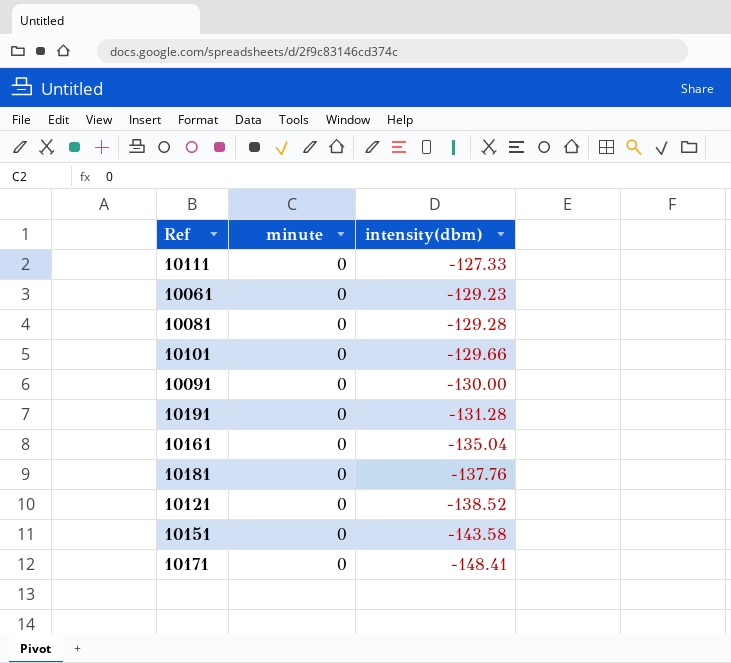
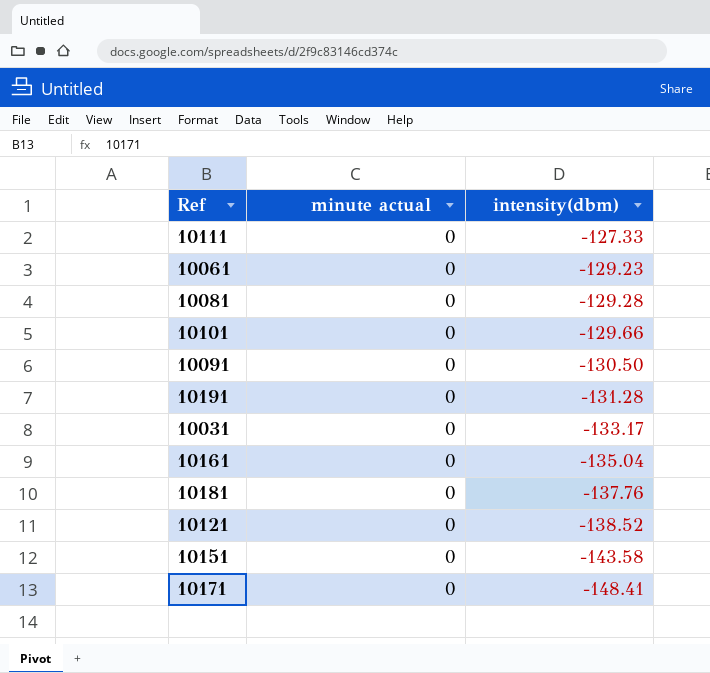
column name: minute -> minute actual
10091 | intensity(dbm): -130.00 -> -130.50
row 10031: none -> 0 | -133.17

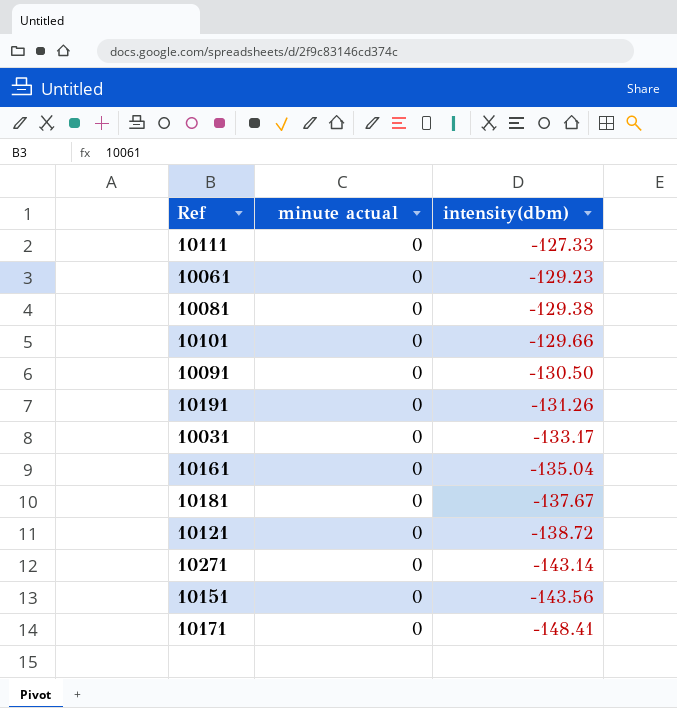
10081 | intensity(dbm): -129.28 -> -129.38
10191 | intensity(dbm): -131.28 -> -131.26
10181 | intensity(dbm): -137.76 -> -137.67
10121 | intensity(dbm): -138.52 -> -138.72
row 10271: none -> 0 | -143.14
10151 | intensity(dbm): -143.58 -> -143.56

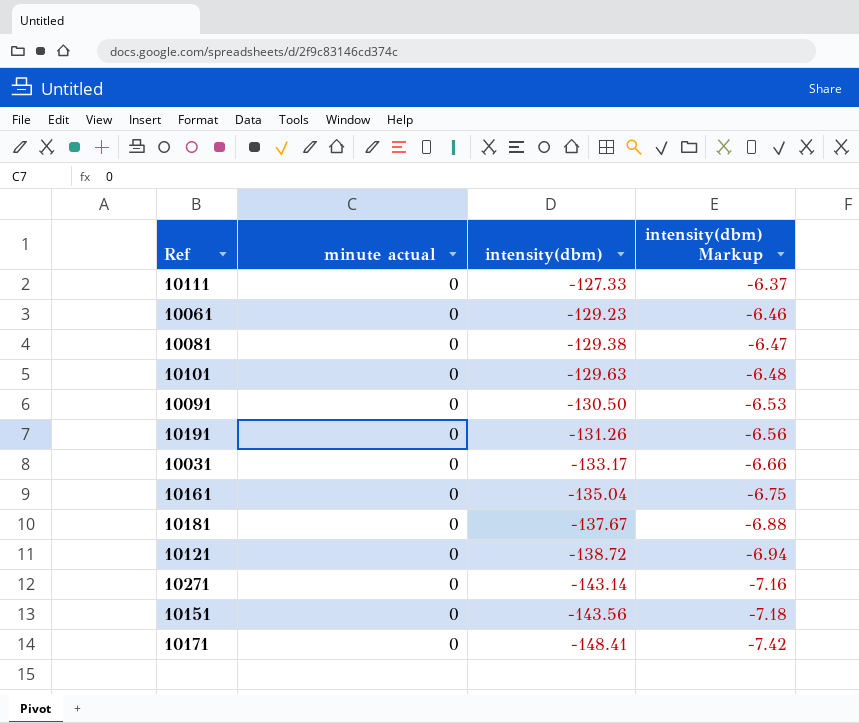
column intensity(dbm) Markup | formula: none -> [intensity(dbm)] * 0.05
10101 | intensity(dbm): -129.66 -> -129.63

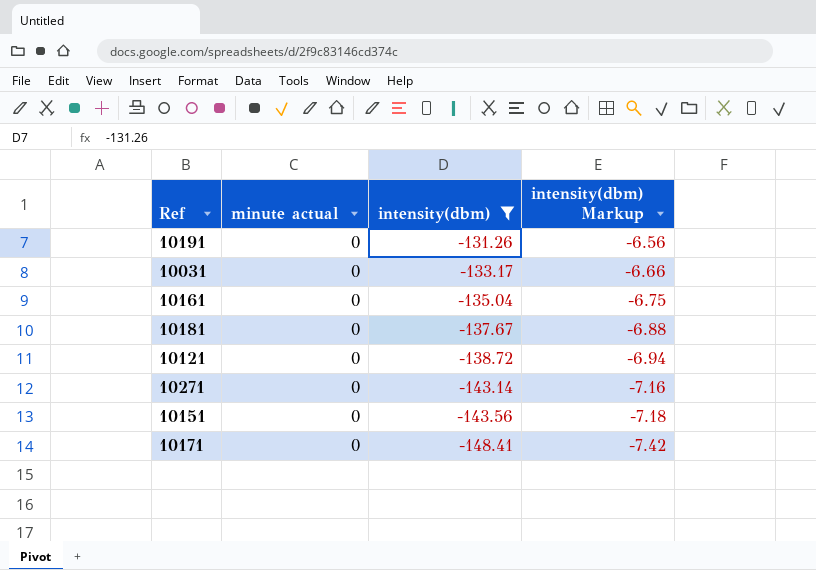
filter: none -> intensity(dbm) <= -131.26

